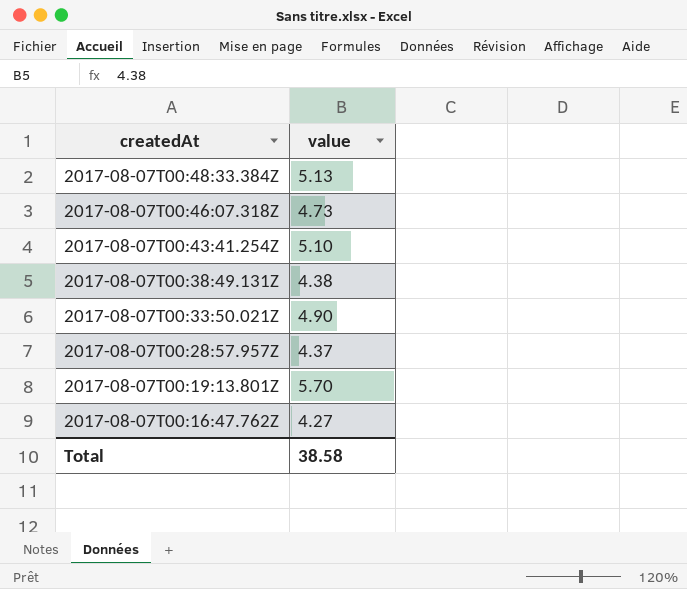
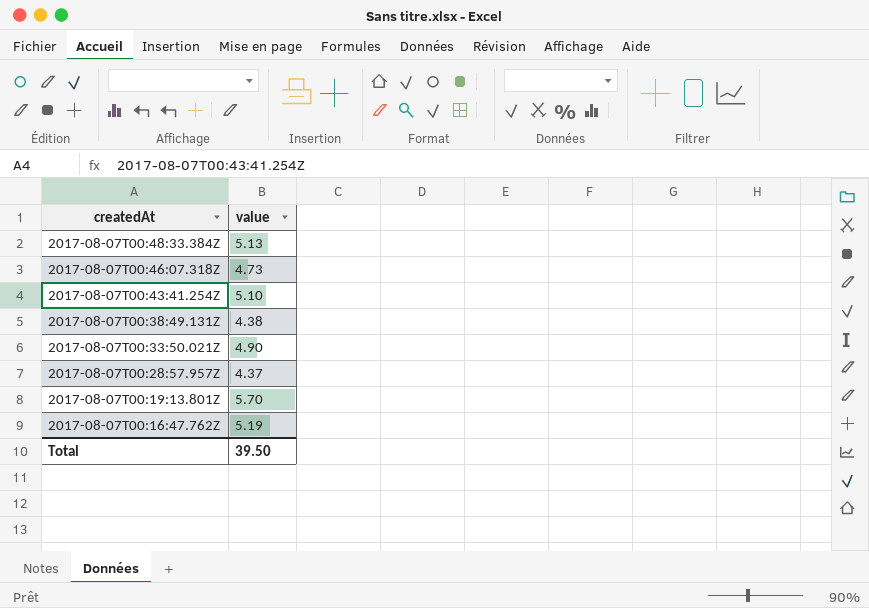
2017-08-07T00:16:47.762Z | value: 4.27 -> 5.19
Total | value: 38.58 -> 39.50

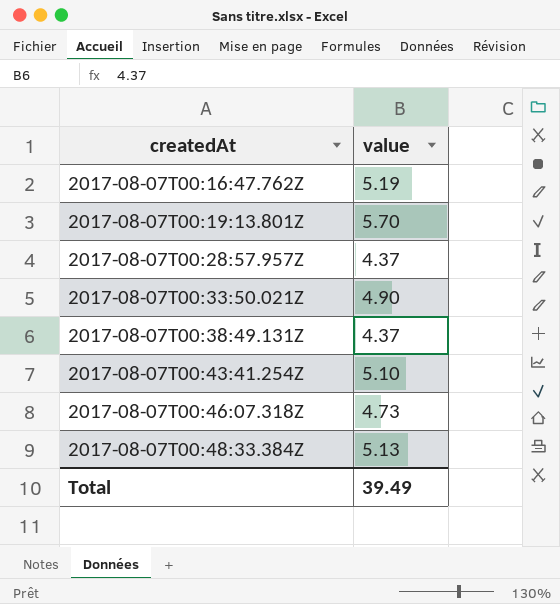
row order: createdAt descending -> createdAt ascending
2017-08-07T00:38:49.131Z | value: 4.38 -> 4.37
Total | value: 39.50 -> 39.49

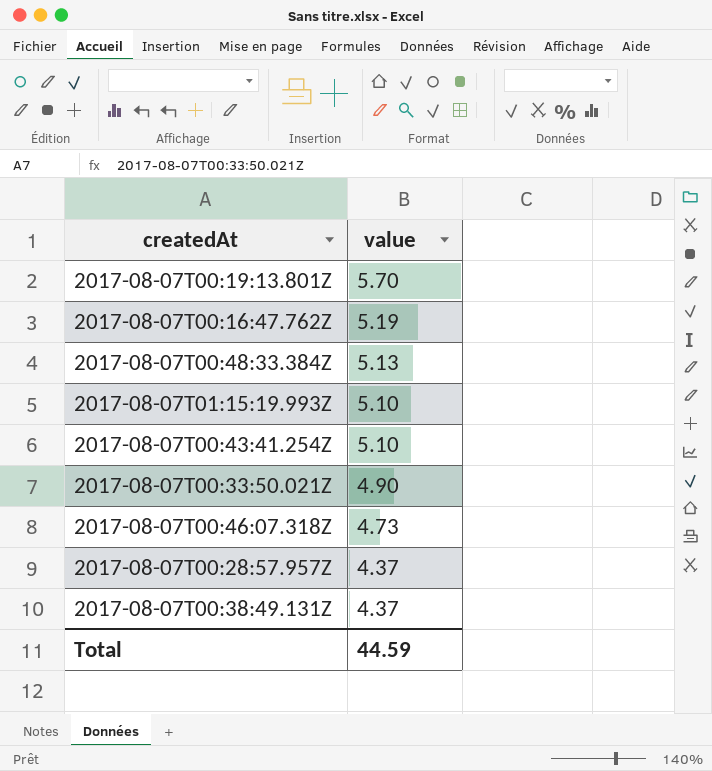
row order: createdAt ascending -> value descending
row 2017-08-07T01:15:19.993Z: none -> 5.10
Total | value: 39.49 -> 44.59

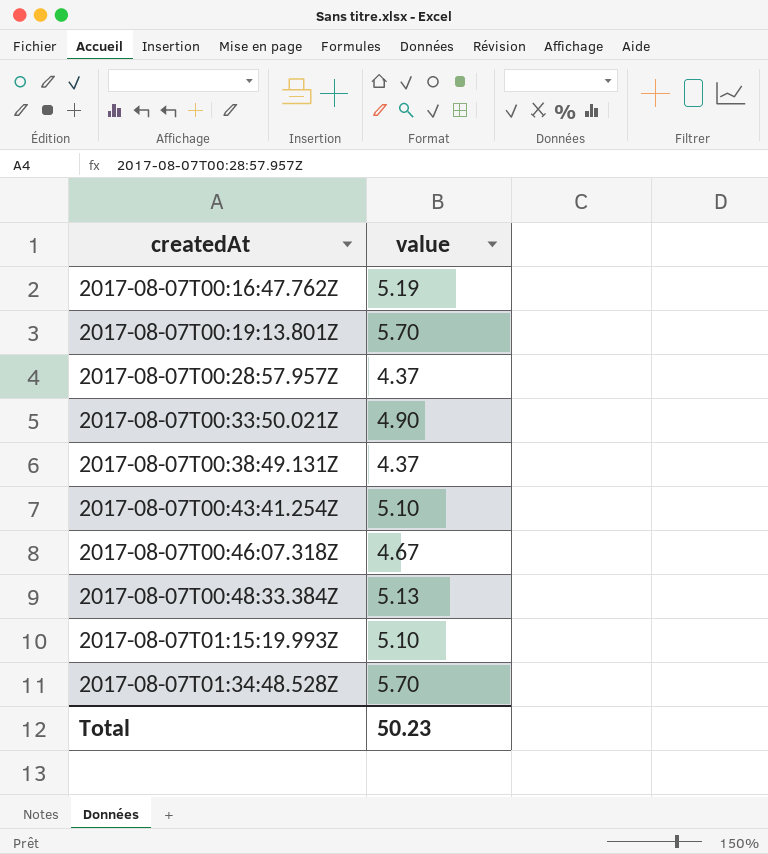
row order: value descending -> createdAt ascending
2017-08-07T00:46:07.318Z | value: 4.73 -> 4.67
row 2017-08-07T01:34:48.528Z: none -> 5.70
Total | value: 44.59 -> 50.23

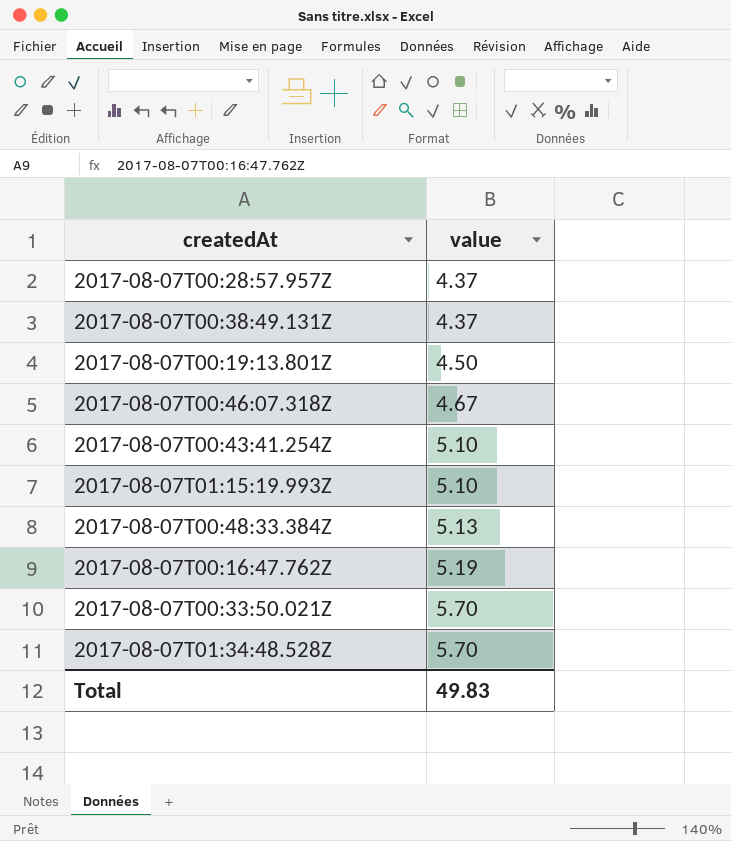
row order: createdAt ascending -> value ascending
2017-08-07T00:19:13.801Z | value: 5.70 -> 4.50
2017-08-07T00:33:50.021Z | value: 4.90 -> 5.70
Total | value: 50.23 -> 49.83

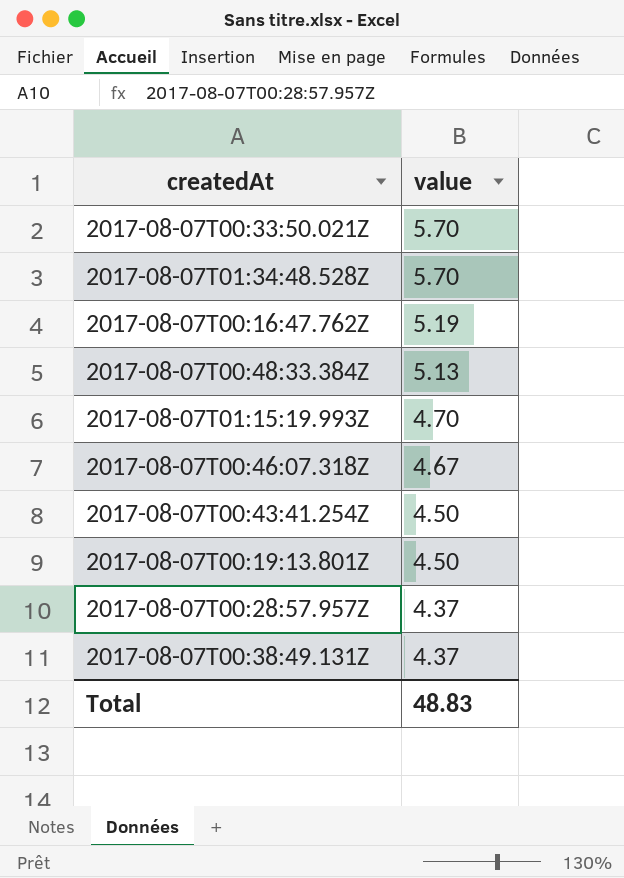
row order: value ascending -> value descending
2017-08-07T01:15:19.993Z | value: 5.10 -> 4.70
2017-08-07T00:43:41.254Z | value: 5.10 -> 4.50
Total | value: 49.83 -> 48.83

